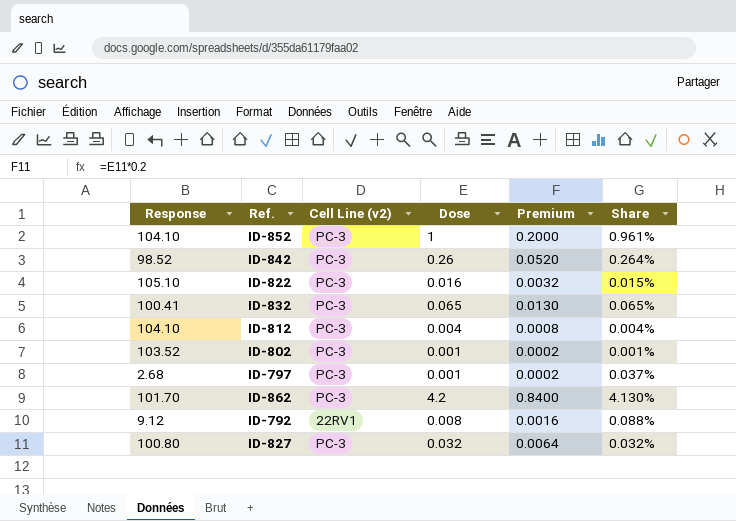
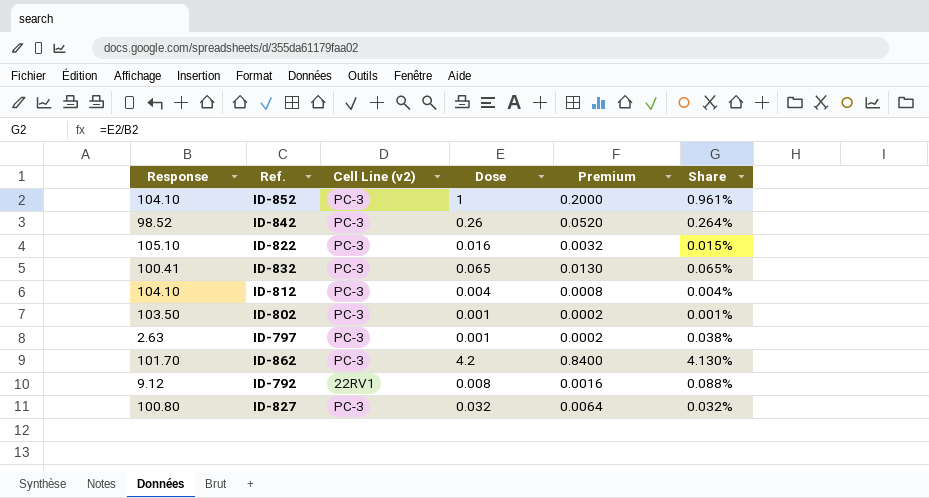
ID-802 | Response: 103.52 -> 103.50
ID-797 | Response: 2.68 -> 2.63
ID-797 | Share: 0.037% -> 0.038%

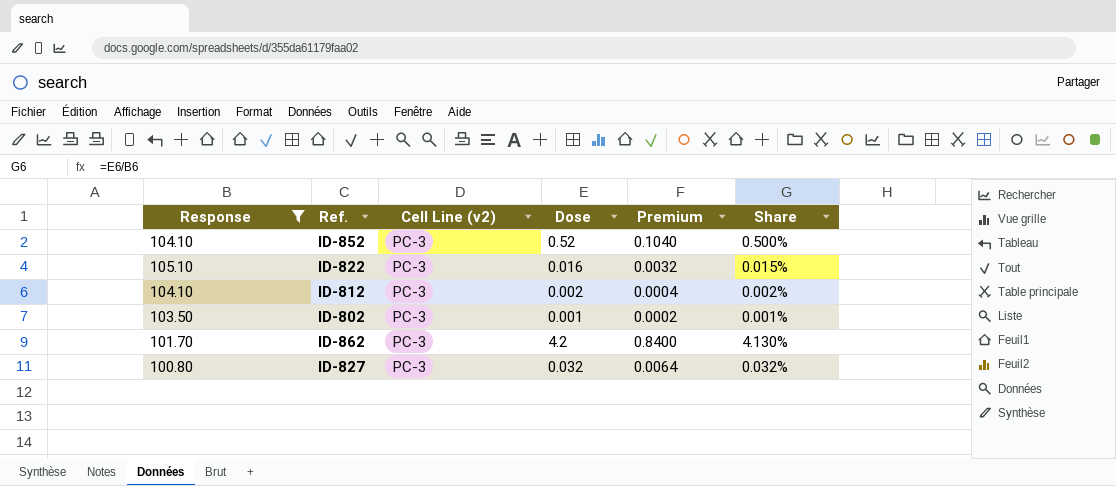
filter: none -> Response >= 100.80
ID-852 | Dose: 1 -> 0.52
ID-852 | Premium: 0.2000 -> 0.1040
ID-852 | Share: 0.961% -> 0.500%
ID-812 | Dose: 0.004 -> 0.002
ID-812 | Premium: 0.0008 -> 0.0004
ID-812 | Share: 0.004% -> 0.002%

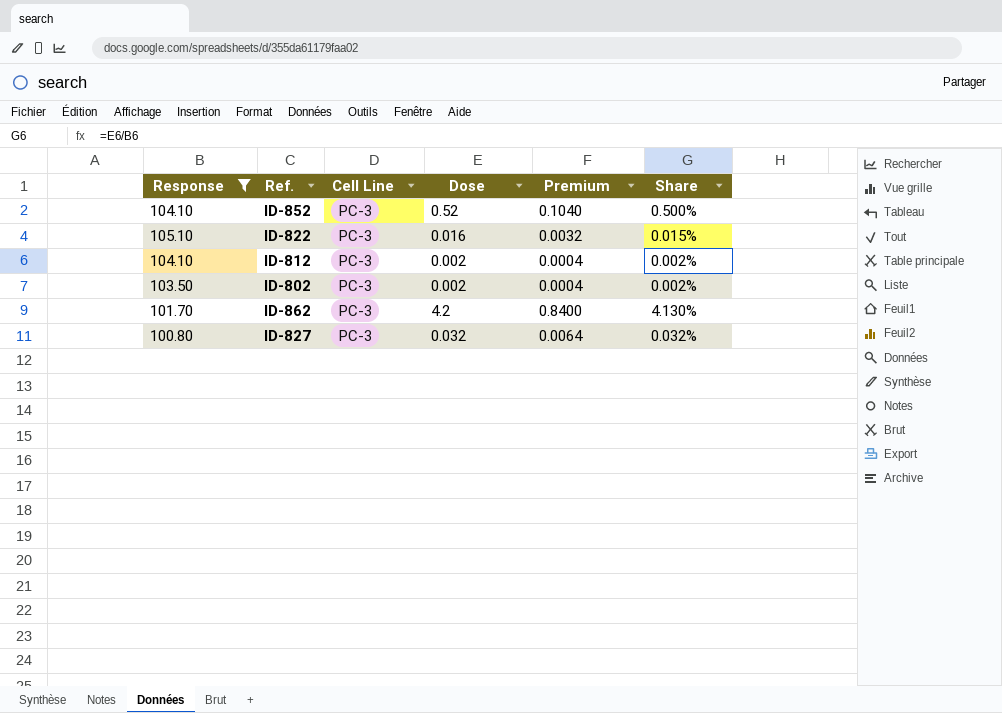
column name: Cell Line (v2) -> Cell Line
ID-802 | Dose: 0.001 -> 0.002
ID-802 | Premium: 0.0002 -> 0.0004
ID-802 | Share: 0.001% -> 0.002%

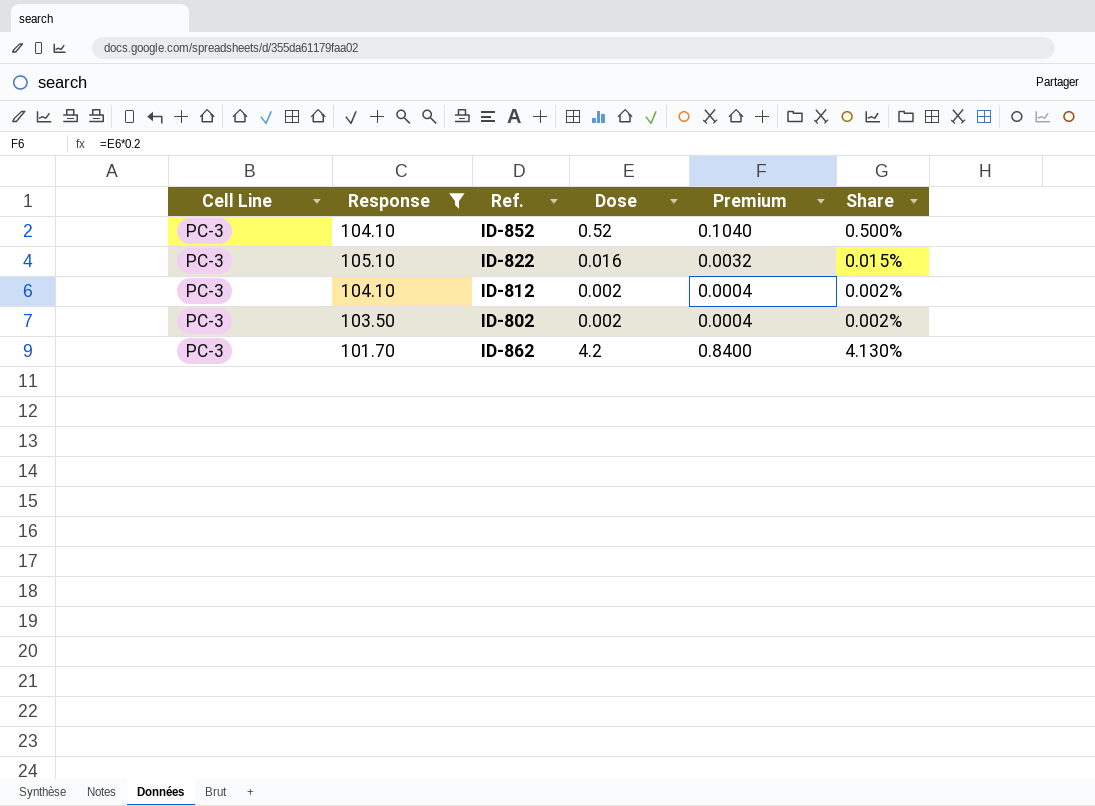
column Cell Line | position: 3 -> 1
row ID-827: 100.80 | PC-3 | 0.032 | 0.0064 | 0.032% -> none

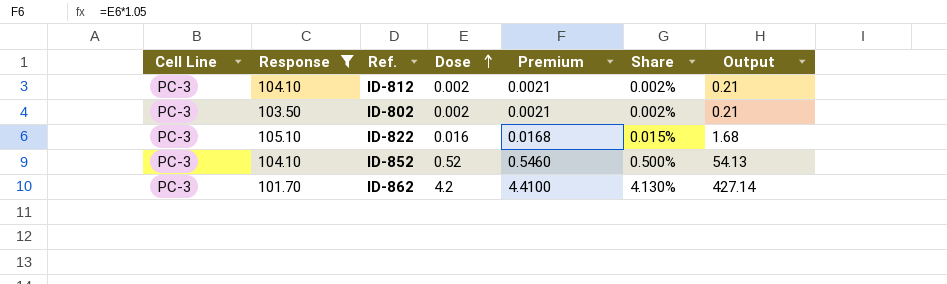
row order: none -> Dose ascending
column Premium | formula: [Dose] * 0.2 -> [Dose] * 1.05
column Output | formula: none -> [Response] * [Dose]

